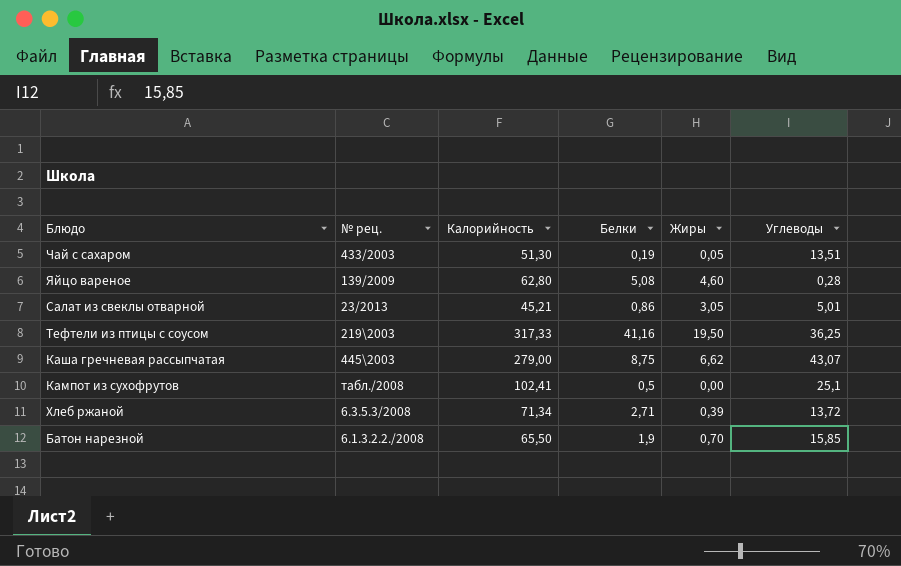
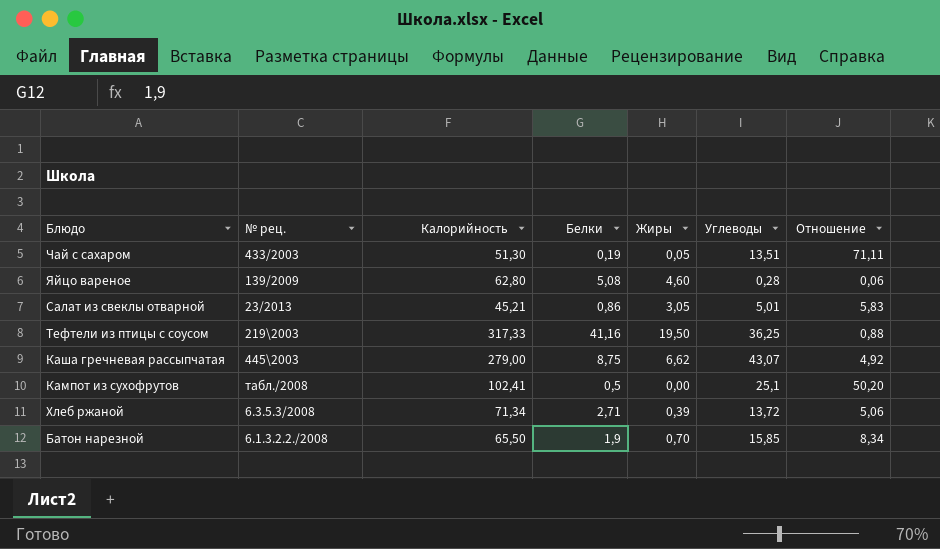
column Отношение | formula: none -> [Углеводы] / [Белки]

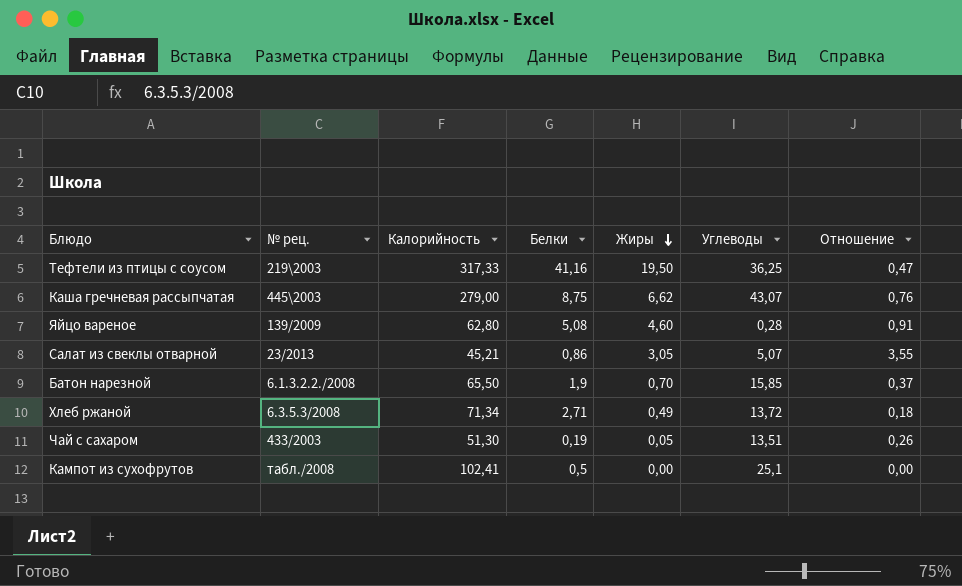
row order: none -> Жиры descending
column Отношение | formula: [Углеводы] / [Белки] -> [Жиры] / [Белки]
Салат из свеклы отварной | Углеводы: 5,01 -> 5,07
Хлеб ржаной | Жиры: 0,39 -> 0,49

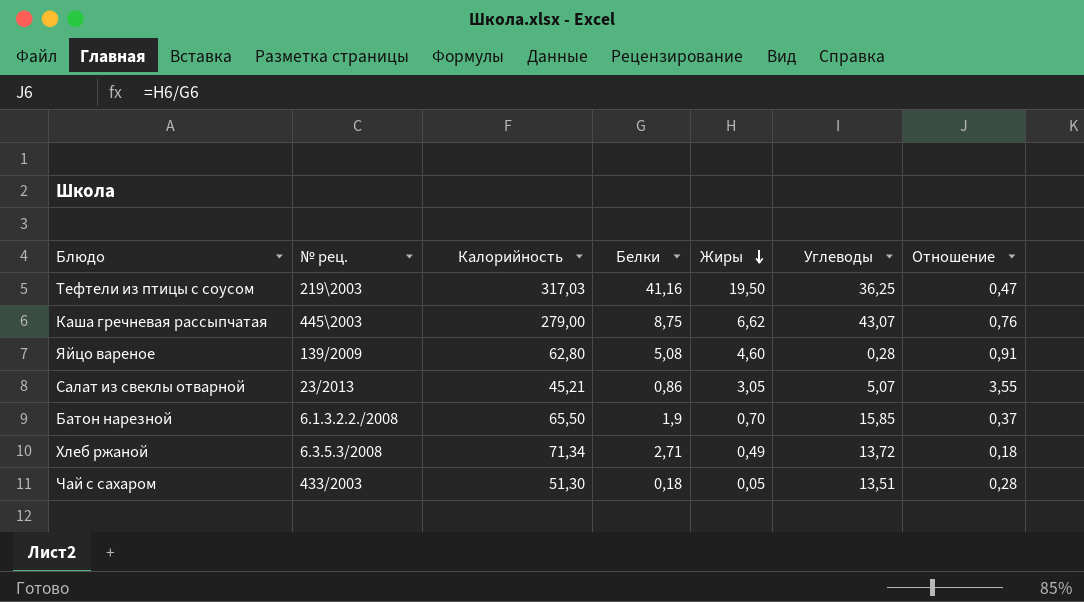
row Кампот из сухофрутов: табл./2008 | 102,41 | 0,5 | 0,00 | 25,1 | 0,00 -> none
Тефтели из птицы с соусом | Калорийность: 317,33 -> 317,03
Чай с сахаром | Белки: 0,19 -> 0,18
Чай с сахаром | Отношение: 0,26 -> 0,28

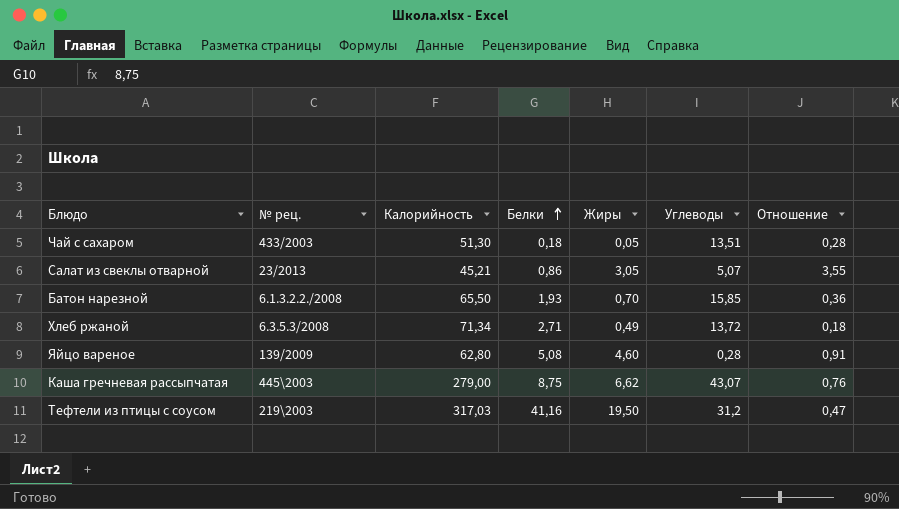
row order: Жиры descending -> Белки ascending
Батон нарезной | Белки: 1,9 -> 1,93
Батон нарезной | Отношение: 0,37 -> 0,36
Тефтели из птицы с соусом | Углеводы: 36,25 -> 31,2

